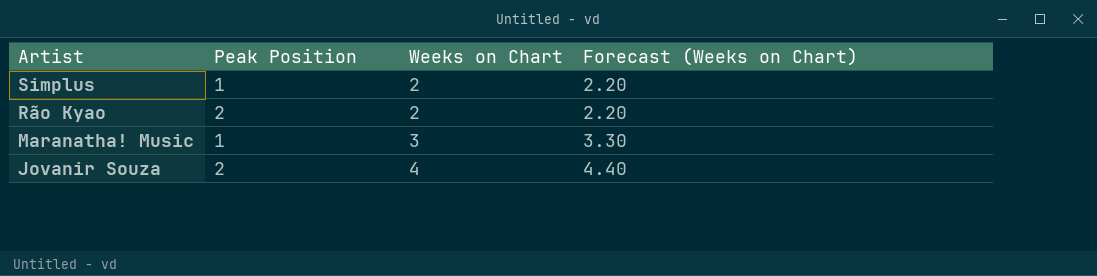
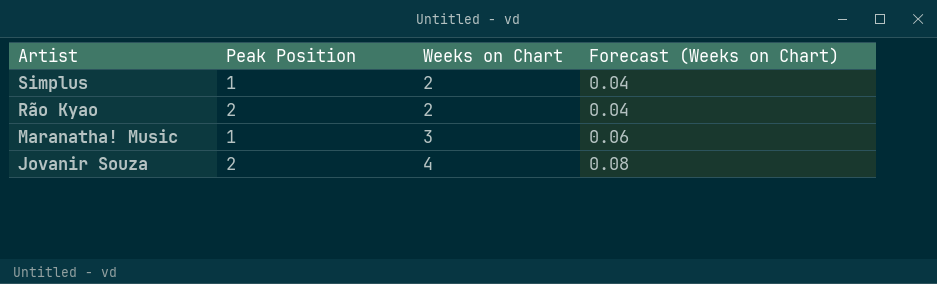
column Forecast (Weeks on Chart) | formula: [Weeks on Chart] * 1.1 -> [Weeks on Chart] * 0.02

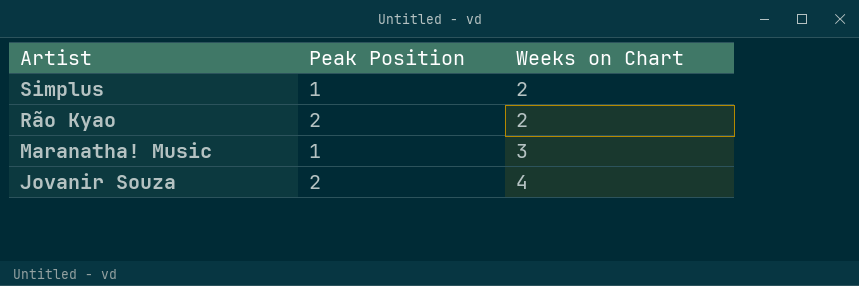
column Forecast (Weeks on Chart) | formula: [Weeks on Chart] * 0.02 -> none

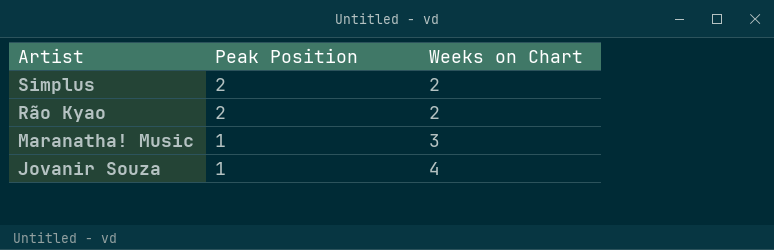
Simplus | Peak Position: 1 -> 2
Jovanir Souza | Peak Position: 2 -> 1

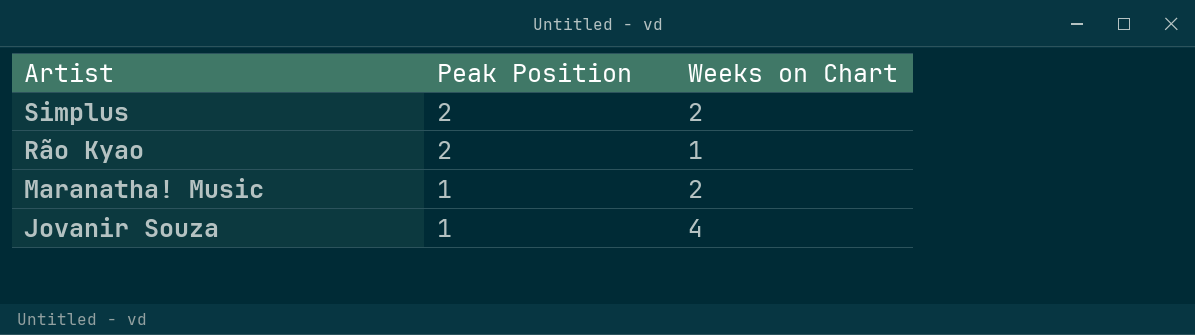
Rão Kyao | Weeks on Chart: 2 -> 1
Maranatha! Music | Weeks on Chart: 3 -> 2

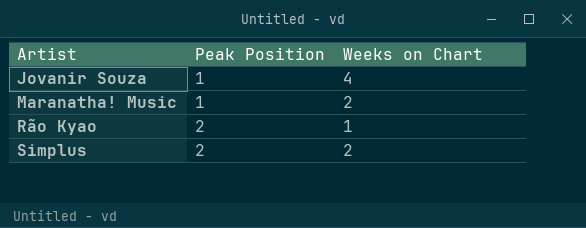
row order: Artist descending -> Artist ascending

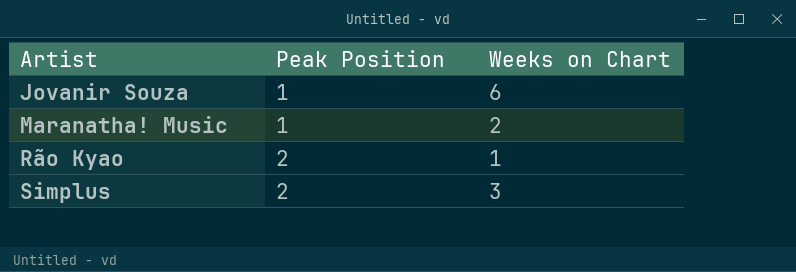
Jovanir Souza | Weeks on Chart: 4 -> 6
Simplus | Weeks on Chart: 2 -> 3

